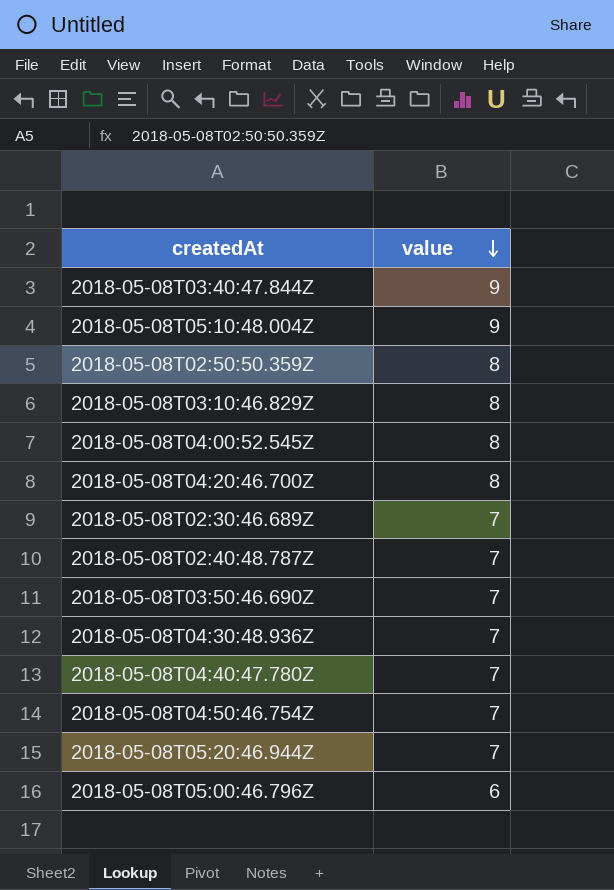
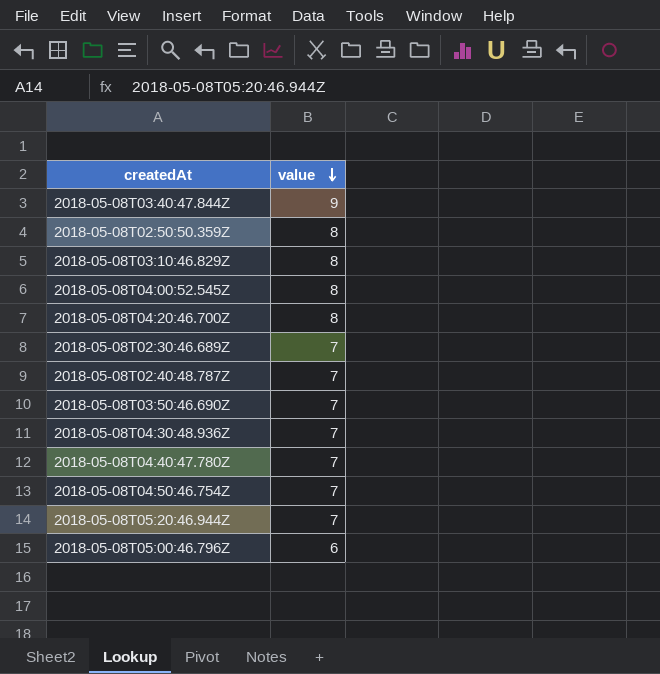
row 2018-05-08T05:10:48.004Z: 9 -> none

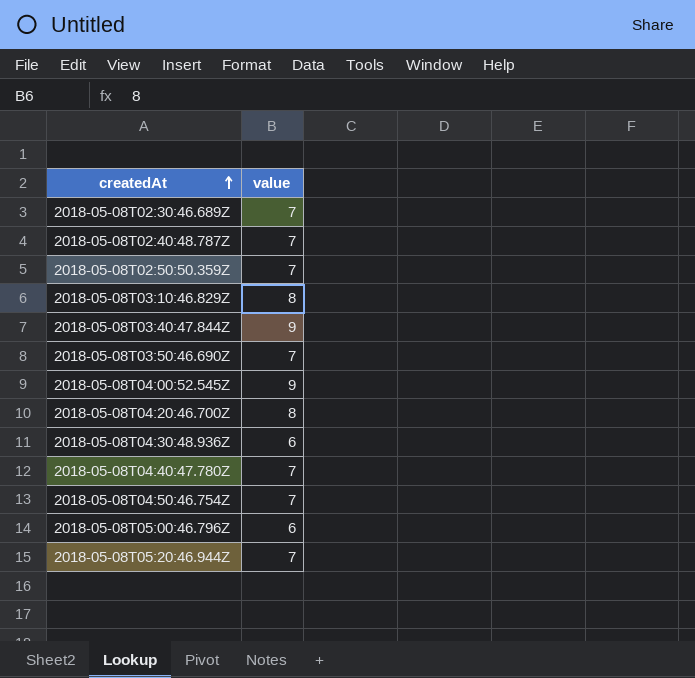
row order: value descending -> createdAt ascending
2018-05-08T02:50:50.359Z | value: 8 -> 7
2018-05-08T04:00:52.545Z | value: 8 -> 9
2018-05-08T04:30:48.936Z | value: 7 -> 6

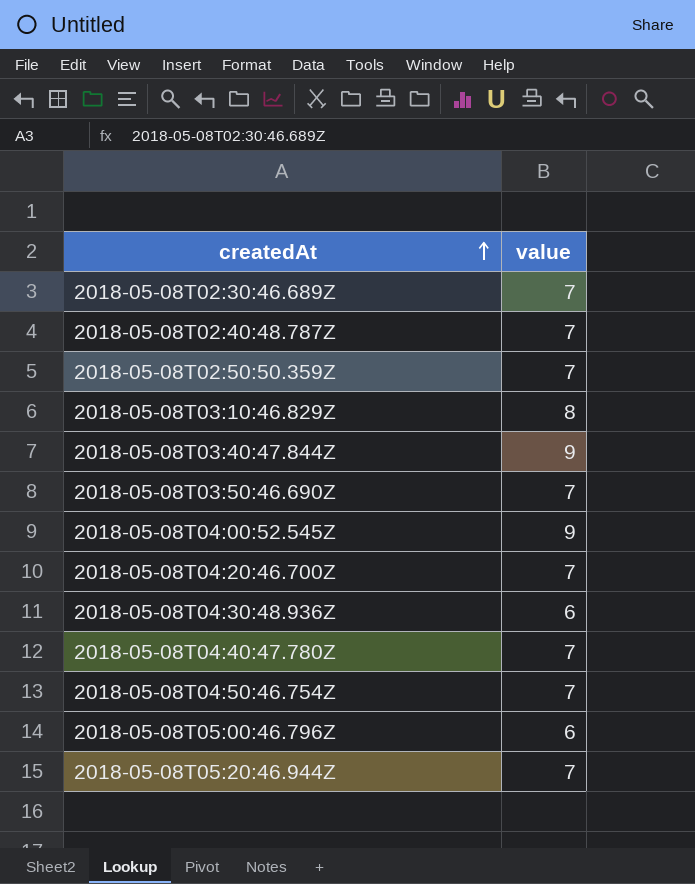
2018-05-08T04:20:46.700Z | value: 8 -> 7

